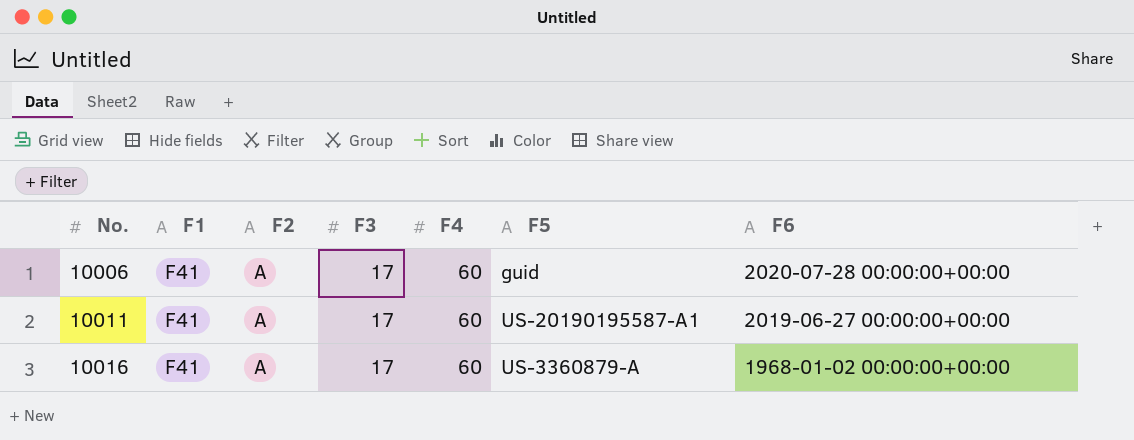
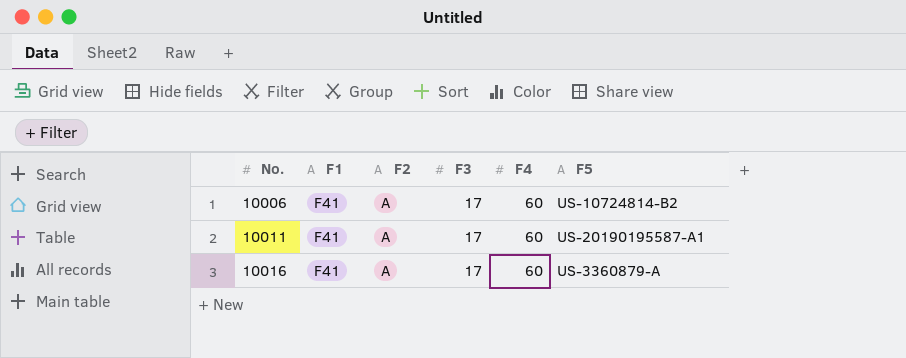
column F6 | position: 7 -> none
10006 | F5: guid -> US-10724814-B2

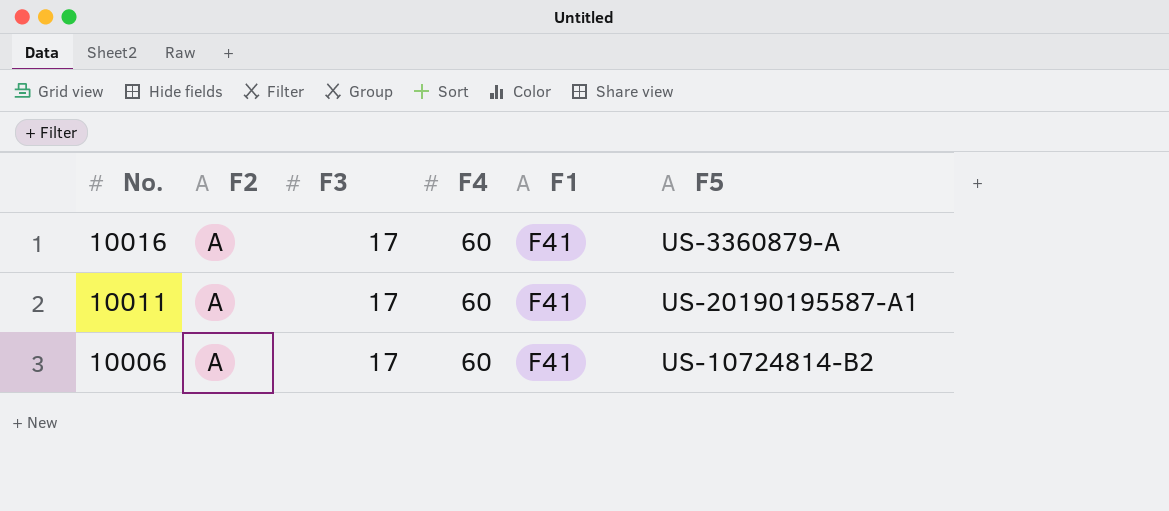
row order: No. ascending -> No. descending
column F1 | position: 2 -> 5

